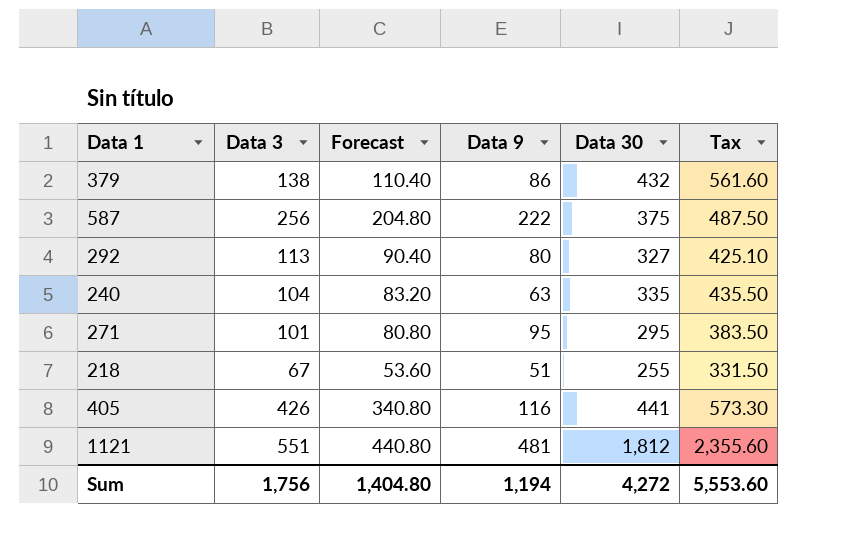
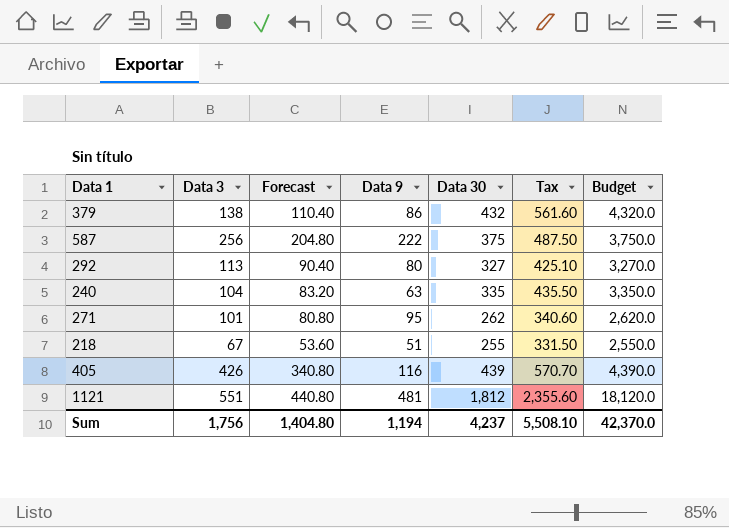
column Budget | formula: none -> [Data 30] * 10
271 | Data 30: 295 -> 262
271 | Tax: 383.50 -> 340.60
405 | Data 30: 441 -> 439
405 | Tax: 573.30 -> 570.70
Sum | Data 30: 4,272 -> 4,237
Sum | Tax: 5,553.60 -> 5,508.10

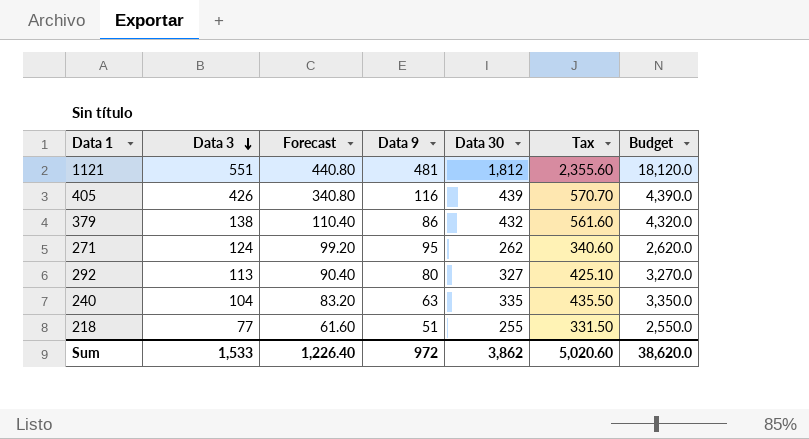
row order: none -> Data 3 descending
row 587: 256 | 204.80 | 222 | 375 | 487.50 | 3,750.0 -> none
271 | Data 3: 101 -> 124
271 | Forecast: 80.80 -> 99.20
218 | Data 3: 67 -> 77
218 | Forecast: 53.60 -> 61.60
Sum | Data 3: 1,756 -> 1,533
Sum | Forecast: 1,404.80 -> 1,226.40
Sum | Data 9: 1,194 -> 972
Sum | Data 30: 4,237 -> 3,862
Sum | Tax: 5,508.10 -> 5,020.60
Sum | Budget: 42,370.0 -> 38,620.0

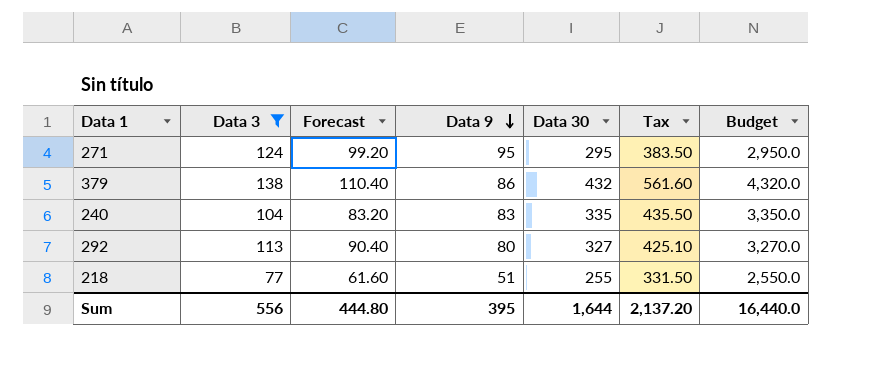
filter: none -> Data 3 <= 138
row order: Data 3 descending -> Data 9 descending
271 | Data 30: 262 -> 295
271 | Tax: 340.60 -> 383.50
271 | Budget: 2,620.0 -> 2,950.0
240 | Data 9: 63 -> 83
Sum | Data 3: 1,533 -> 556
Sum | Forecast: 1,226.40 -> 444.80
Sum | Data 9: 972 -> 395
Sum | Data 30: 3,862 -> 1,644
Sum | Tax: 5,020.60 -> 2,137.20
Sum | Budget: 38,620.0 -> 16,440.0

